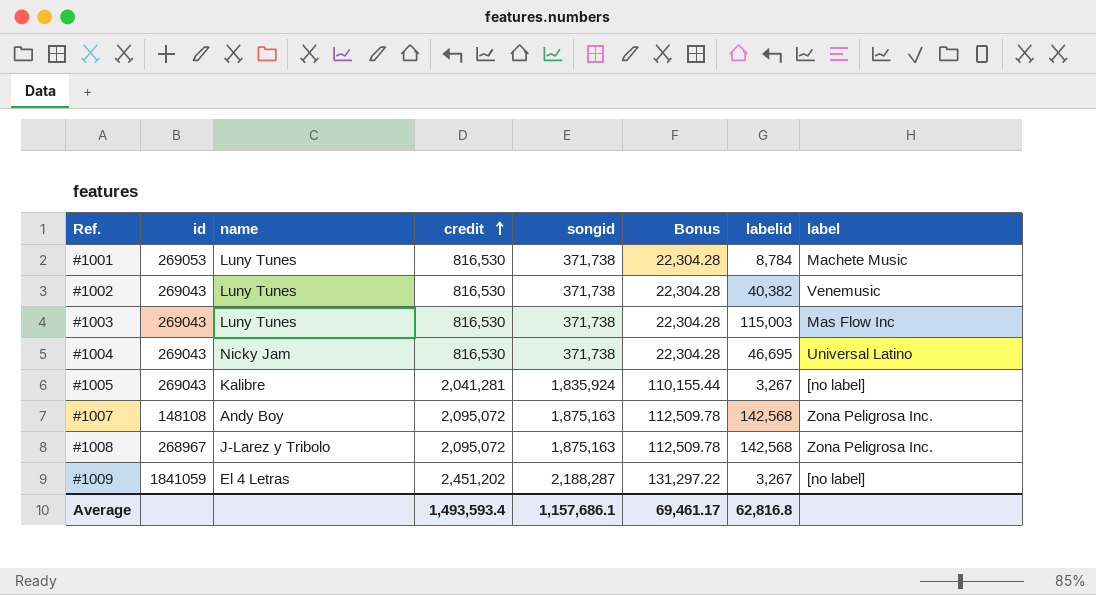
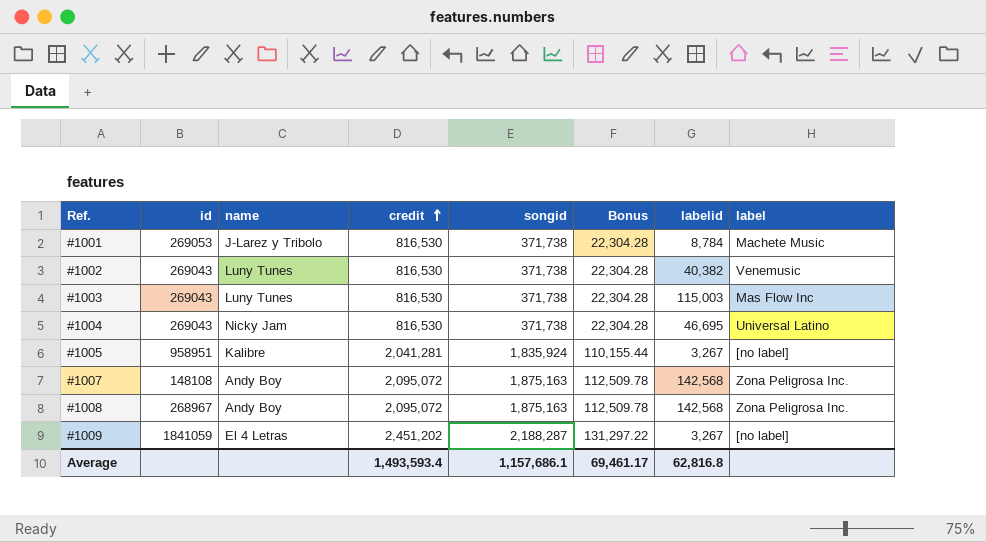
#1001 | name: Luny Tunes -> J-Larez y Tribolo
#1005 | id: 269043 -> 958951
#1008 | name: J-Larez y Tribolo -> Andy Boy

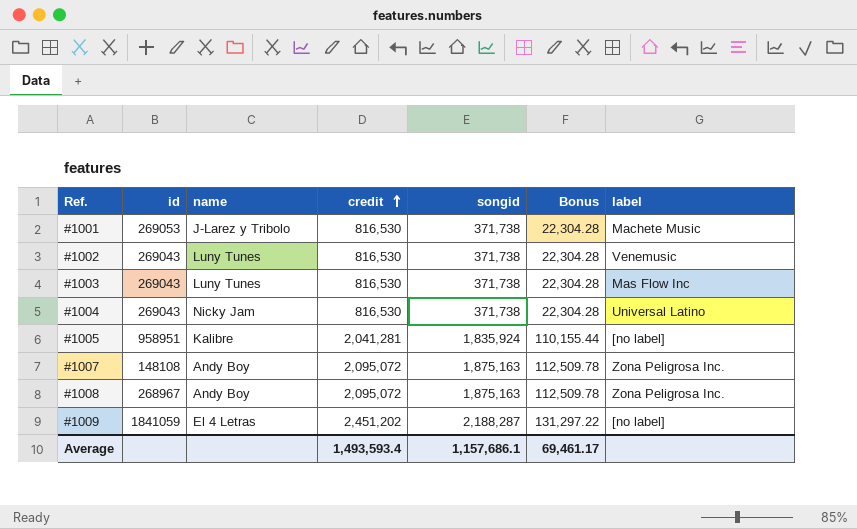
column labelid | position: 7 -> none

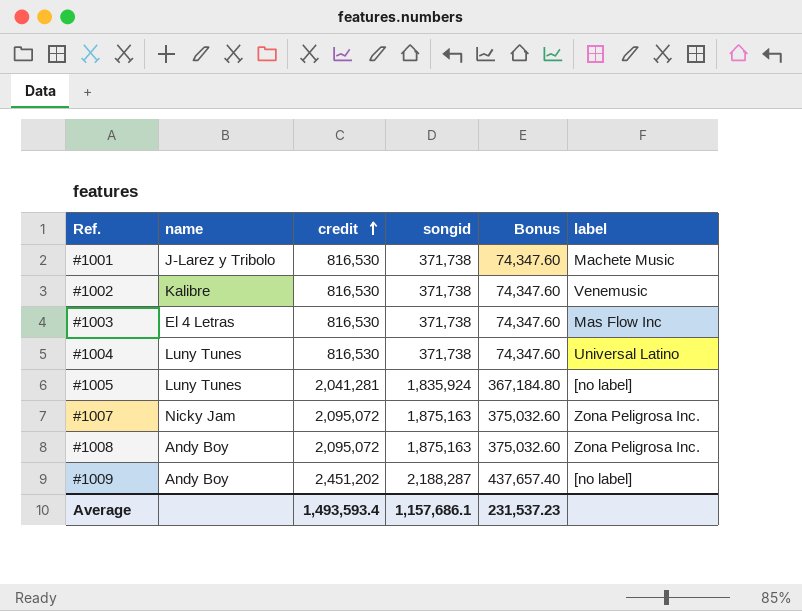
column id | position: 2 -> none
column Bonus | formula: [songid] * 0.06 -> [songid] * 0.2
#1002 | name: Luny Tunes -> Kalibre
#1003 | name: Luny Tunes -> El 4 Letras
#1004 | name: Nicky Jam -> Luny Tunes
#1005 | name: Kalibre -> Luny Tunes
#1007 | name: Andy Boy -> Nicky Jam
#1009 | name: El 4 Letras -> Andy Boy
Average | Bonus: 69,461.17 -> 231,537.23

